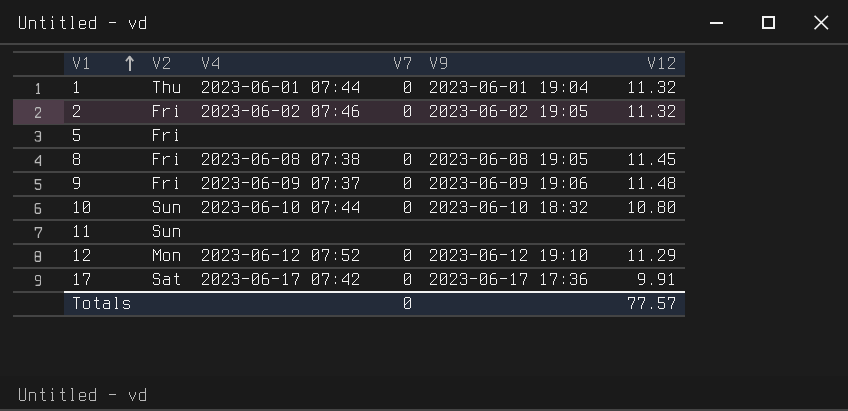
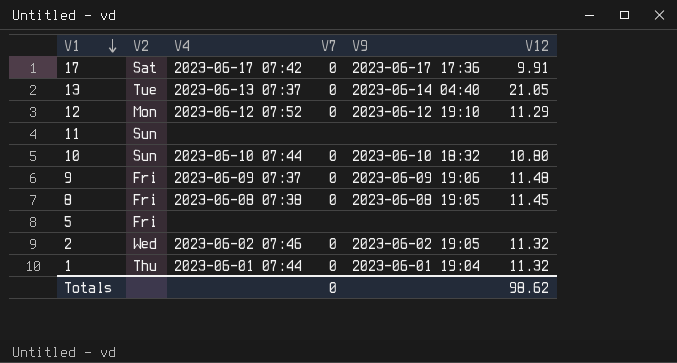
row order: V1 ascending -> V1 descending
row 13: none -> Tue | 2023-06-13 07:37 | 0 | 2023-06-14 04:40 | 21.05
2 | V2: Fri -> Wed
Totals | V12: 77.57 -> 98.62

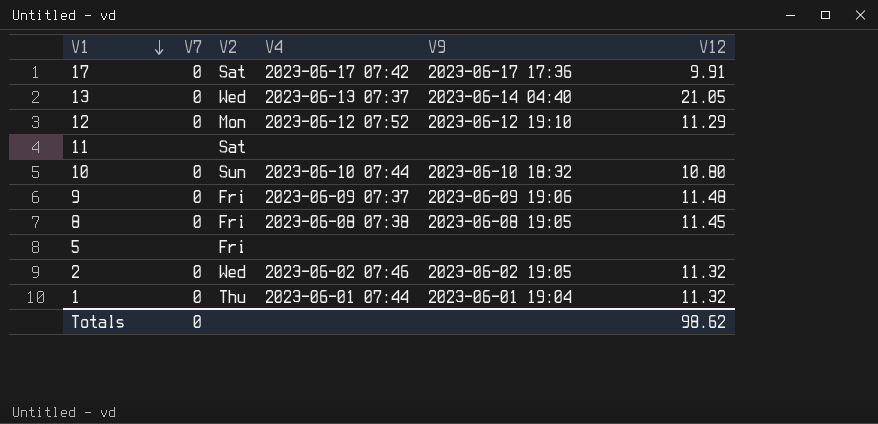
column V7 | position: 4 -> 2
13 | V2: Tue -> Wed
11 | V2: Sun -> Sat

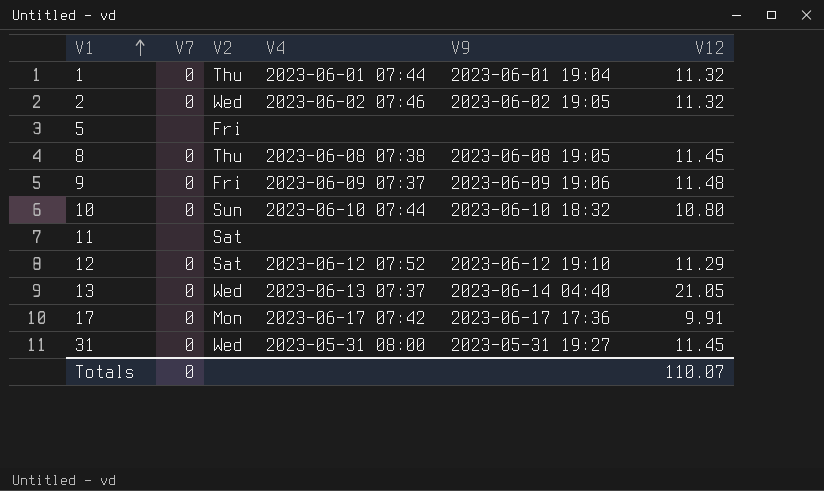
row order: V1 descending -> V1 ascending
8 | V2: Fri -> Thu
12 | V2: Mon -> Sat
17 | V2: Sat -> Mon
row 31: none -> 0 | Wed | 2023-05-31 08:00 | 2023-05-31 19:27 | 11.45
Totals | V12: 98.62 -> 110.07

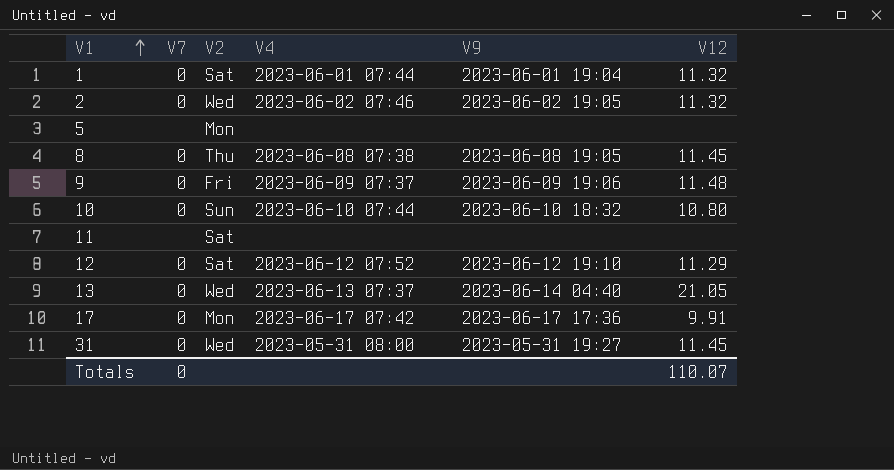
1 | V2: Thu -> Sat
5 | V2: Fri -> Mon

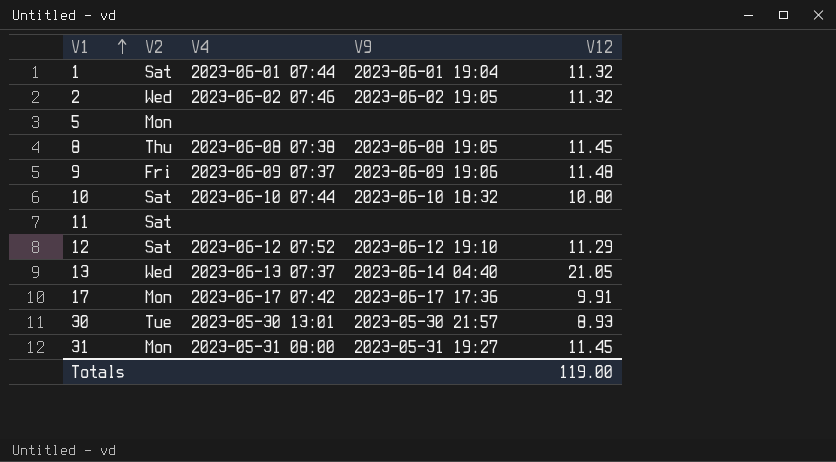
column V7 | position: 2 -> none
10 | V2: Sun -> Sat
row 30: none -> Tue | 2023-05-30 13:01 | 2023-05-30 21:57 | 8.93
31 | V2: Wed -> Mon
Totals | V12: 110.07 -> 119.00

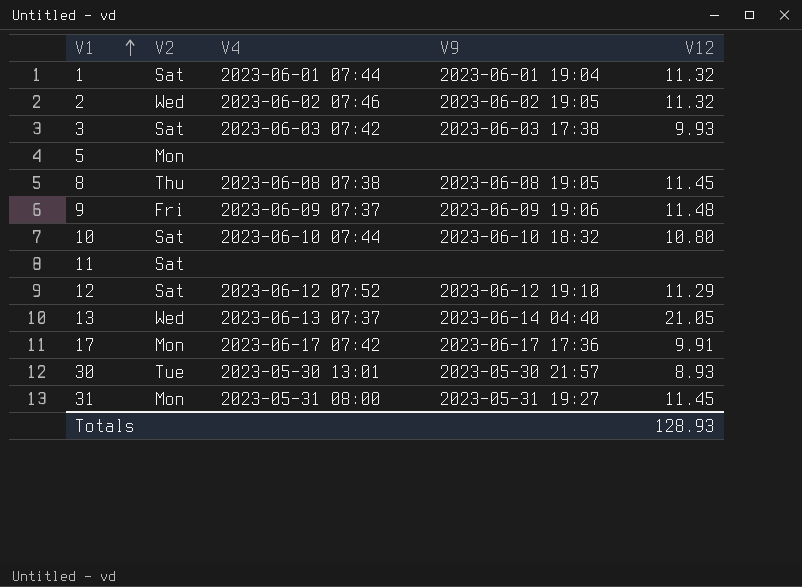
row 3: none -> Sat | 2023-06-03 07:42 | 2023-06-03 17:38 | 9.93
Totals | V12: 119.00 -> 128.93

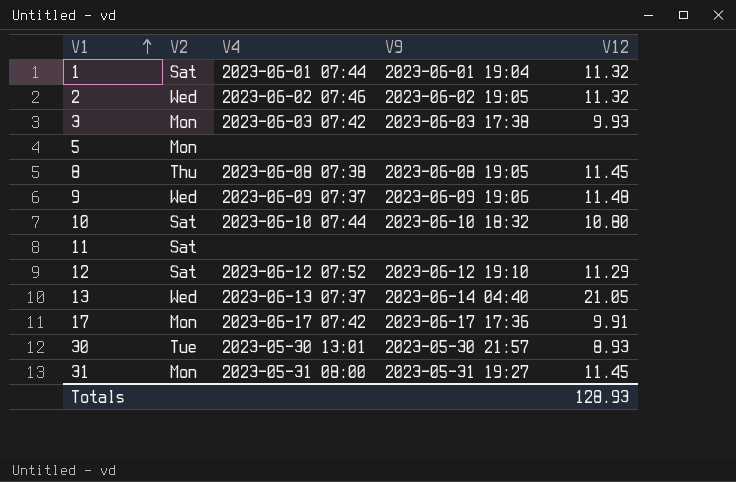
3 | V2: Sat -> Mon
9 | V2: Fri -> Wed

